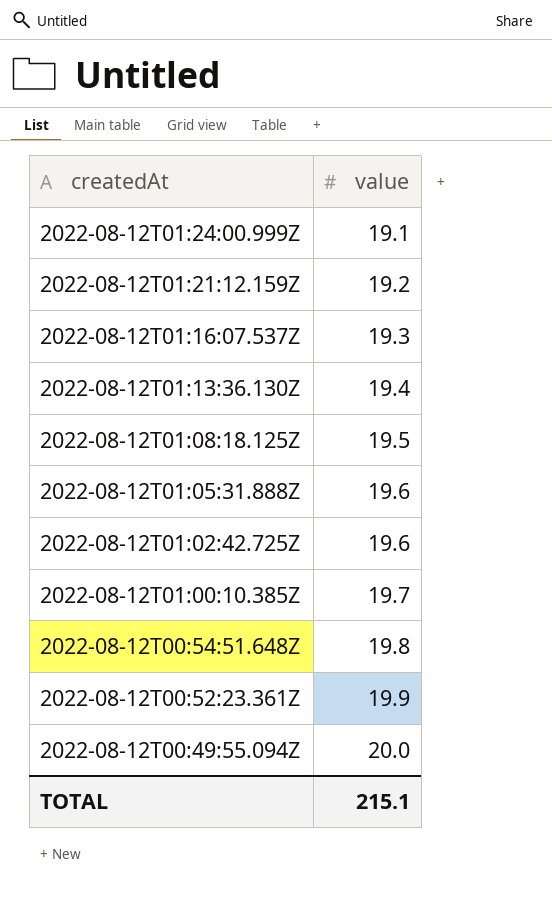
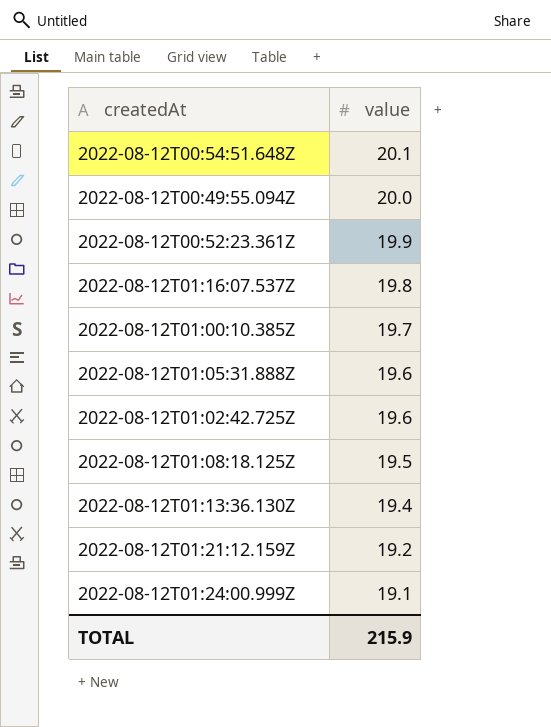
row order: createdAt descending -> value descending
2022-08-12T00:54:51.648Z | value: 19.8 -> 20.1
2022-08-12T01:16:07.537Z | value: 19.3 -> 19.8
TOTAL | value: 215.1 -> 215.9

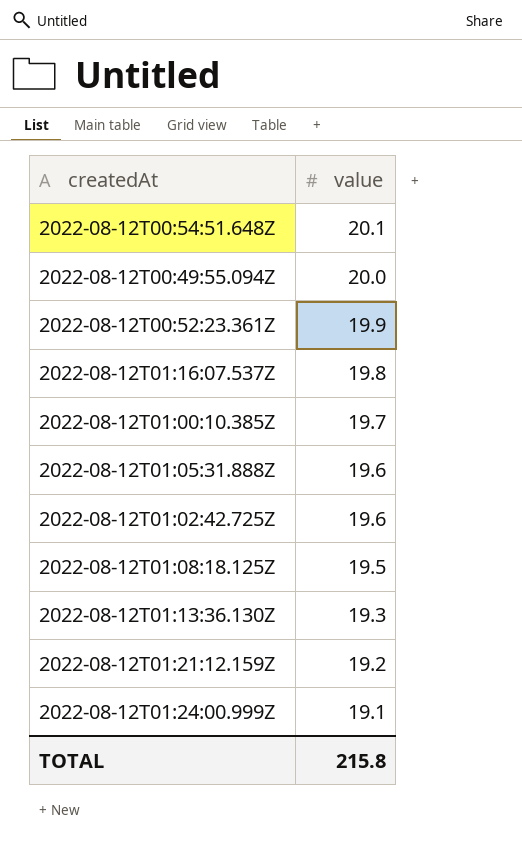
2022-08-12T01:13:36.130Z | value: 19.4 -> 19.3
TOTAL | value: 215.9 -> 215.8

